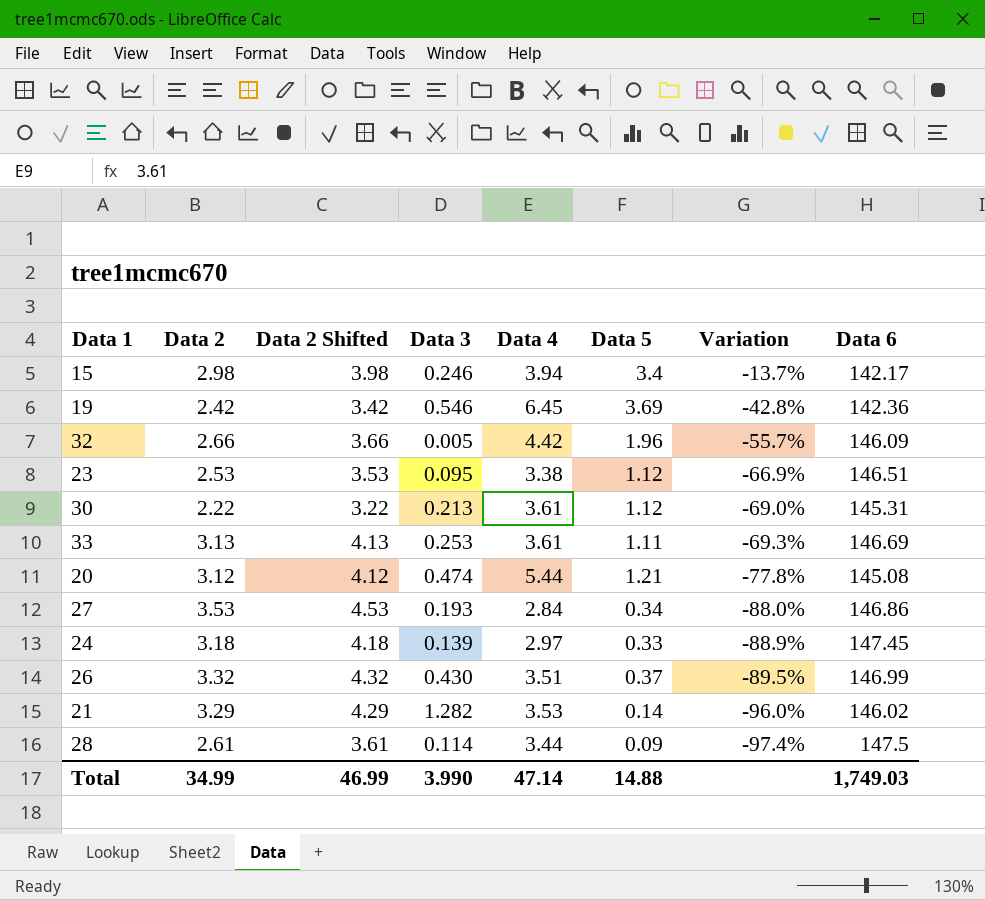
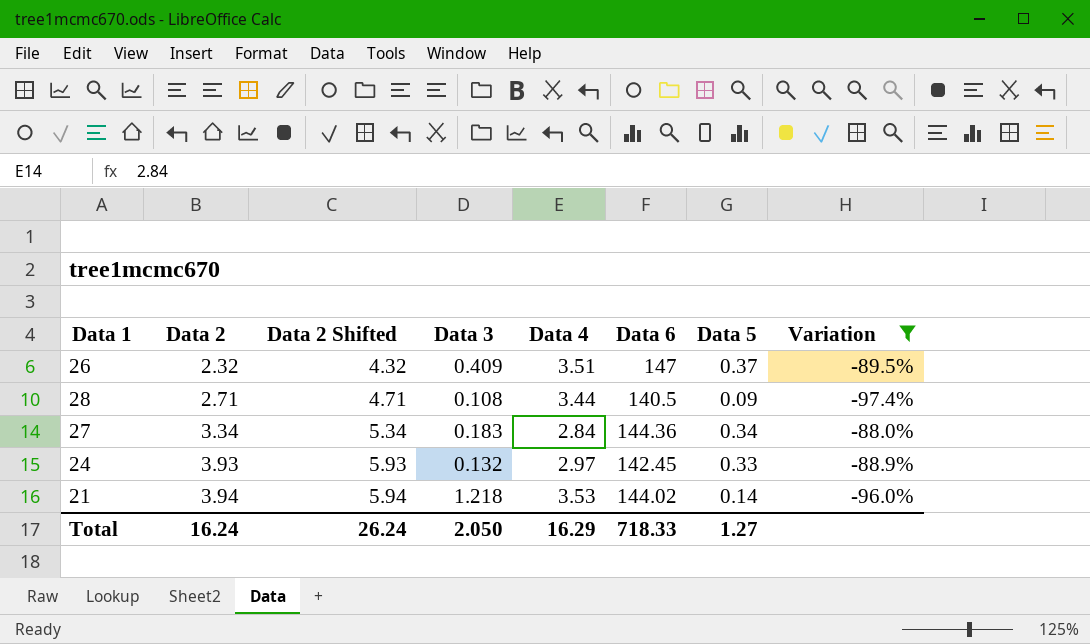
filter: none -> Variation <= -88.0%
row order: Variation descending -> Data 2 ascending
column Data 2 Shifted | formula: [Data 2] + 1 -> [Data 2] + 2
column Data 6 | position: 8 -> 6
26 | Data 2: 3.32 -> 2.32
26 | Data 3: 0.430 -> 0.409
26 | Data 6: 146.99 -> 147
28 | Data 2: 2.61 -> 2.71
28 | Data 3: 0.114 -> 0.108
28 | Data 6: 147.5 -> 140.5
27 | Data 2: 3.53 -> 3.34
27 | Data 3: 0.193 -> 0.183
27 | Data 6: 146.86 -> 144.36
24 | Data 2: 3.18 -> 3.93
24 | Data 3: 0.139 -> 0.132
24 | Data 6: 147.45 -> 142.45
21 | Data 2: 3.29 -> 3.94
21 | Data 3: 1.282 -> 1.218
21 | Data 6: 146.02 -> 144.02
Total | Data 2: 34.99 -> 16.24
Total | Data 2 Shifted: 46.99 -> 26.24
Total | Data 3: 3.990 -> 2.050
Total | Data 4: 47.14 -> 16.29
Total | Data 6: 1,749.03 -> 718.33
Total | Data 5: 14.88 -> 1.27

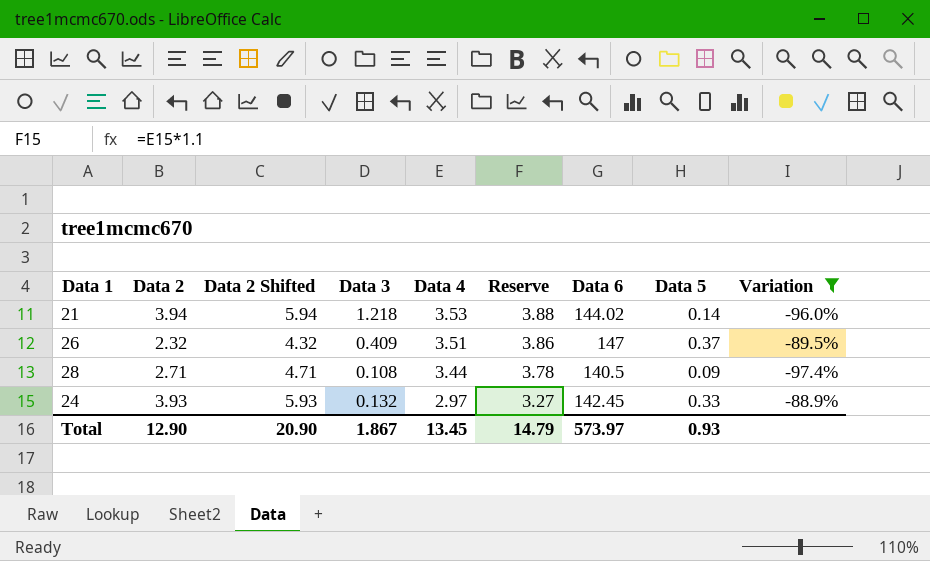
row order: Data 2 ascending -> Data 4 descending
column Reserve | formula: none -> [Data 4] * 1.1
row 27: 3.34 | 5.34 | 0.183 | 2.84 | 144.36 | 0.34 | -88.0% -> none
Total | Data 2: 16.24 -> 12.90
Total | Data 2 Shifted: 26.24 -> 20.90
Total | Data 3: 2.050 -> 1.867
Total | Data 4: 16.29 -> 13.45
Total | Data 6: 718.33 -> 573.97
Total | Data 5: 1.27 -> 0.93

